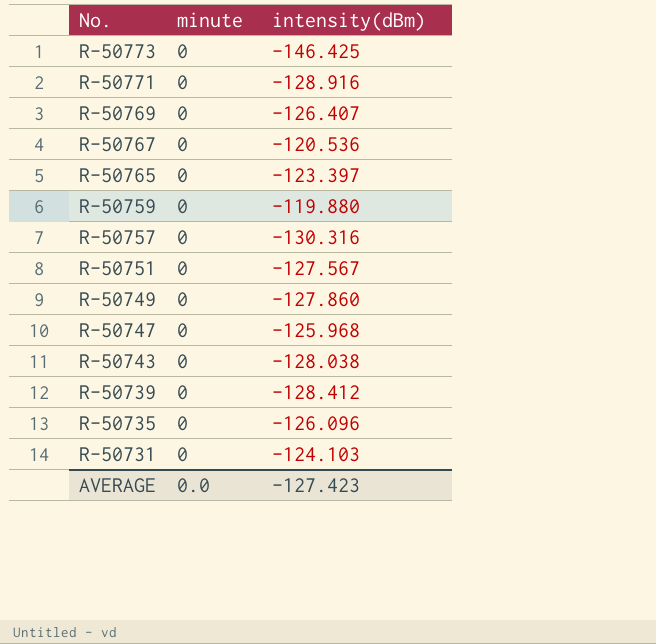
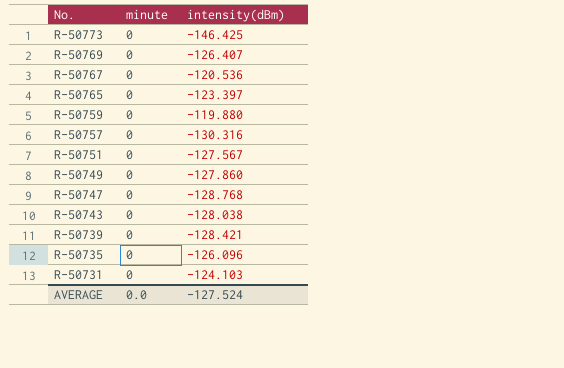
row R-50771: 0 | -128.916 -> none
R-50747 | intensity(dBm): -125.968 -> -128.768
R-50739 | intensity(dBm): -128.412 -> -128.421
AVERAGE | intensity(dBm): -127.423 -> -127.524

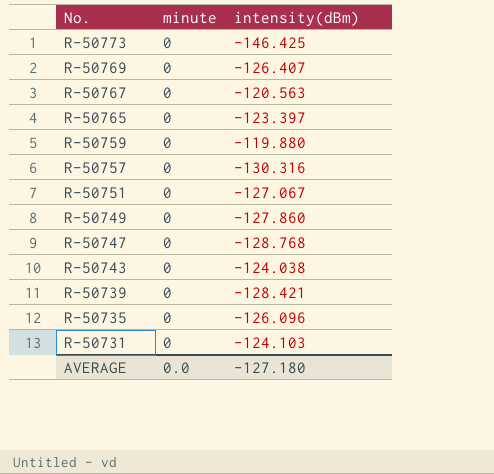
R-50767 | intensity(dBm): -120.536 -> -120.563
R-50751 | intensity(dBm): -127.567 -> -127.067
R-50743 | intensity(dBm): -128.038 -> -124.038
AVERAGE | intensity(dBm): -127.524 -> -127.180

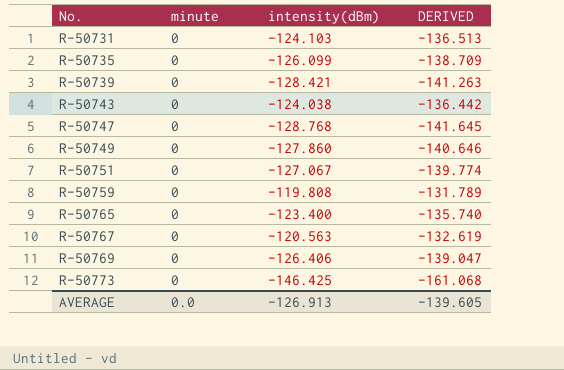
row order: No. descending -> No. ascending
column DERIVED | formula: none -> [intensity(dBm)] * 1.1
row R-50757: 0 | -130.316 -> none
R-50735 | intensity(dBm): -126.096 -> -126.099
R-50759 | intensity(dBm): -119.880 -> -119.808
R-50765 | intensity(dBm): -123.397 -> -123.400
R-50769 | intensity(dBm): -126.407 -> -126.406
AVERAGE | intensity(dBm): -127.180 -> -126.913

